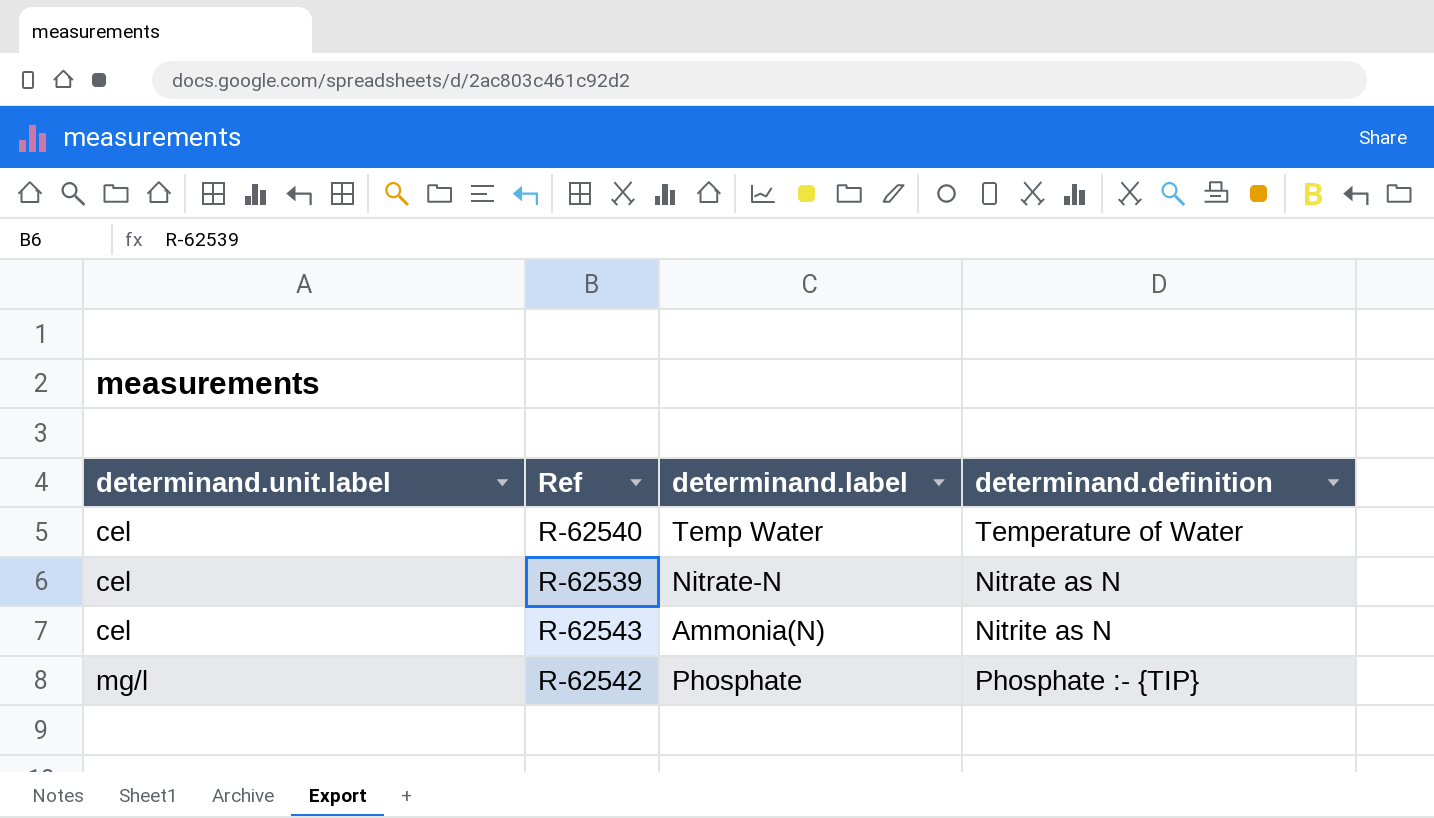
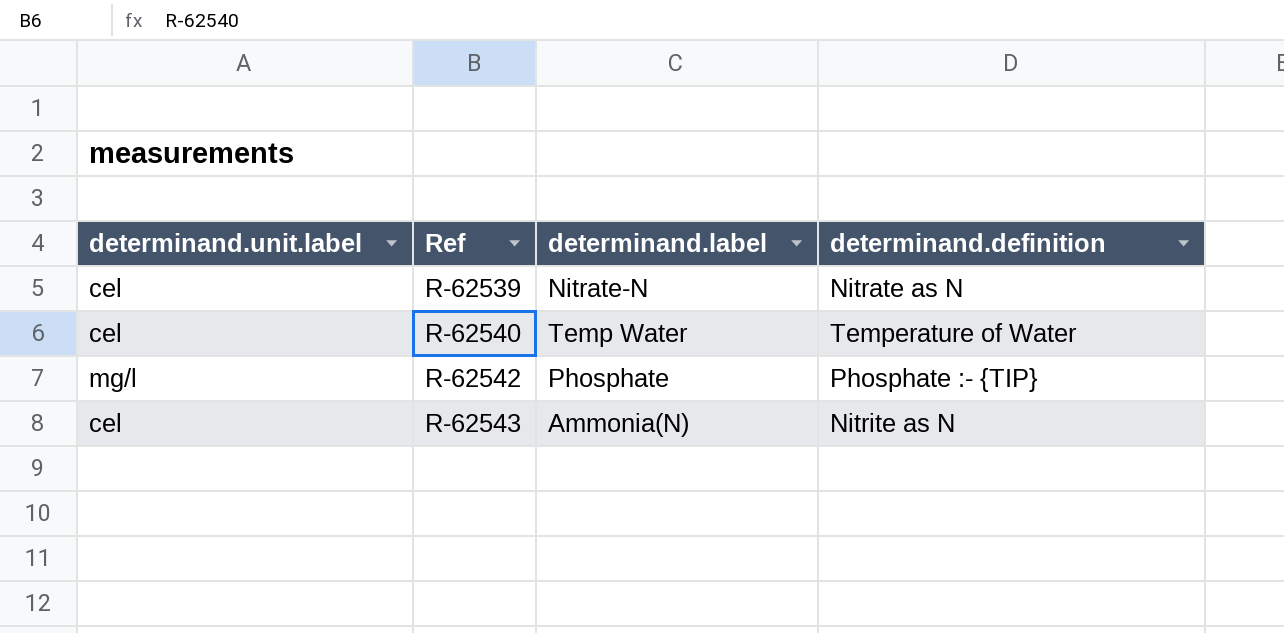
row order: determinand.unit.label ascending -> Ref ascending

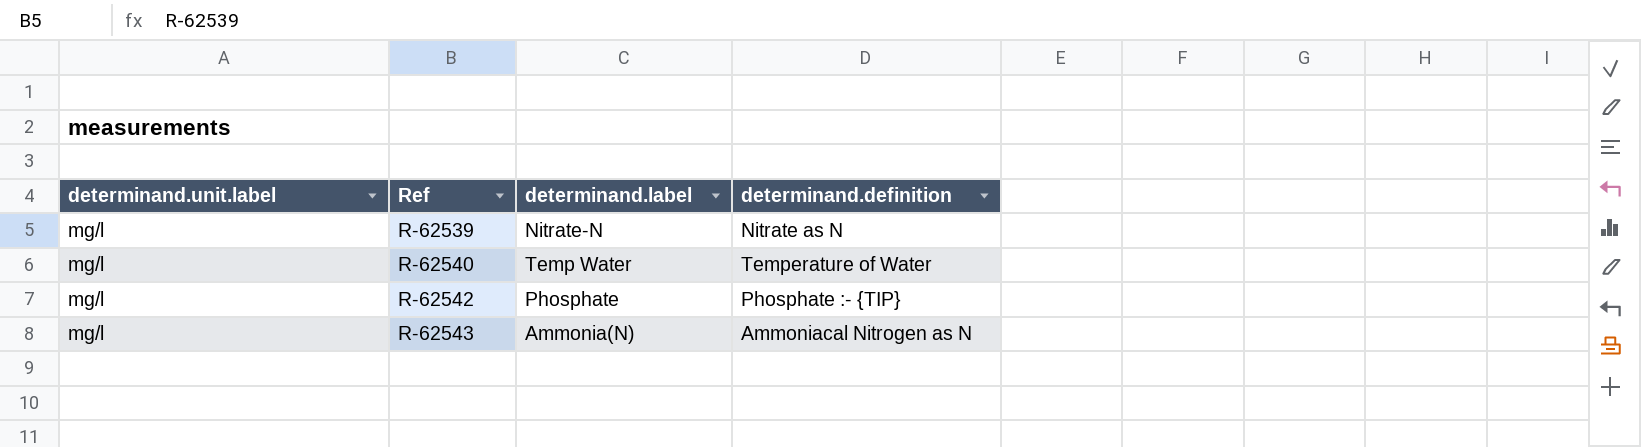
R-62539 | determinand.unit.label: cel -> mg/l
R-62540 | determinand.unit.label: cel -> mg/l
R-62543 | determinand.unit.label: cel -> mg/l
R-62543 | determinand.definition: Nitrite as N -> Ammoniacal Nitrogen as N

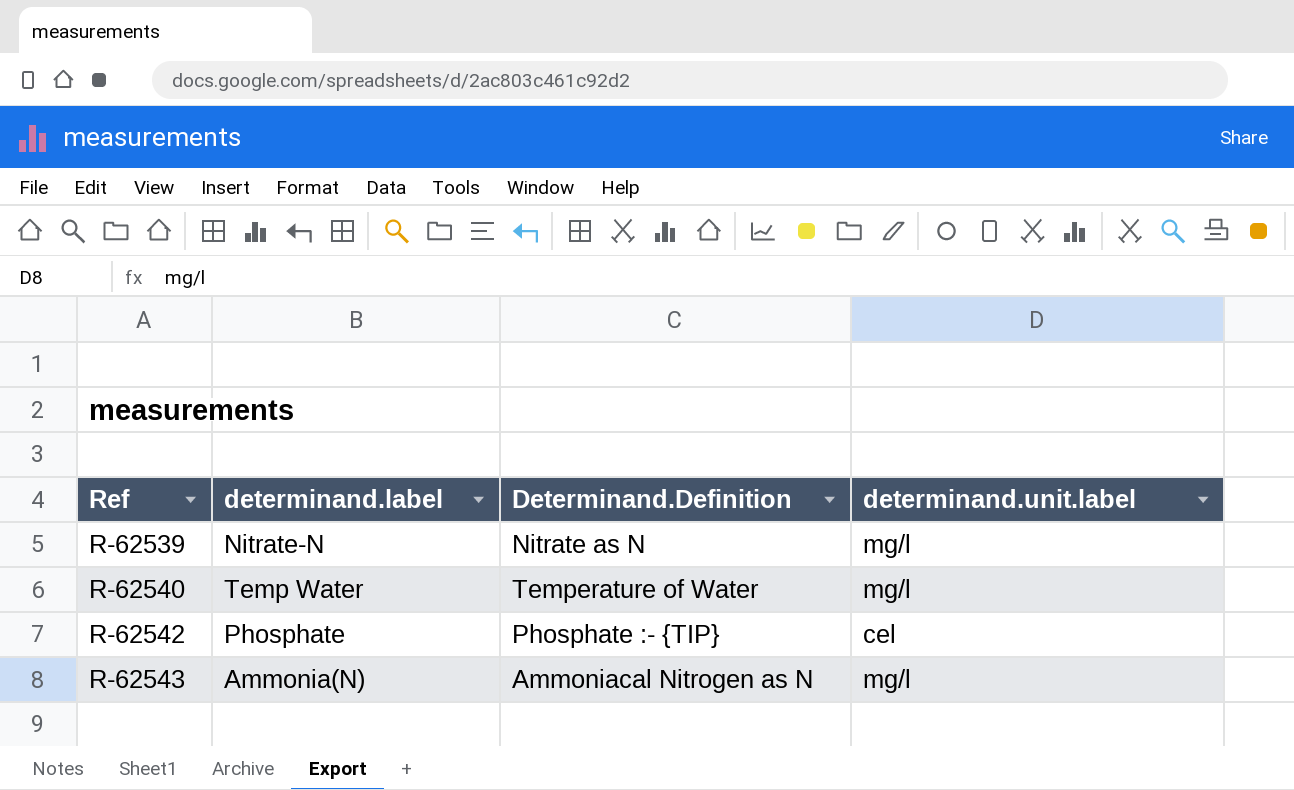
column name: determinand.definition -> Determinand.Definition
column determinand.unit.label | position: 1 -> 4
R-62542 | determinand.unit.label: mg/l -> cel

